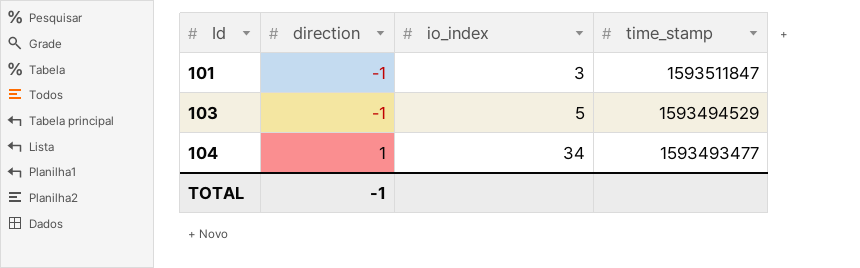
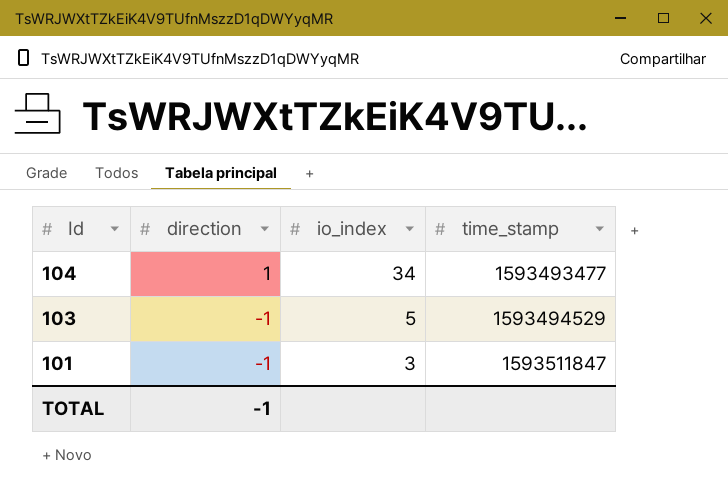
row order: Id ascending -> Id descending

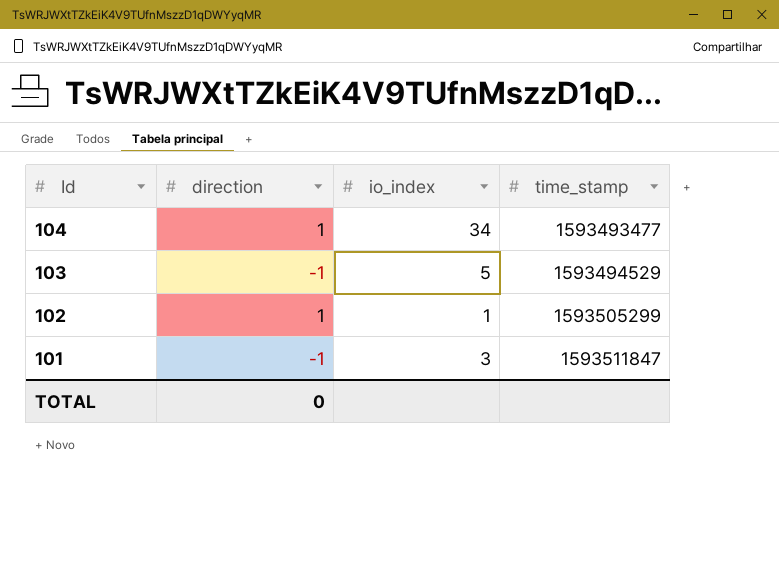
row 102: none -> 1 | 1 | 1593505299
TOTAL | direction: -1 -> 0

